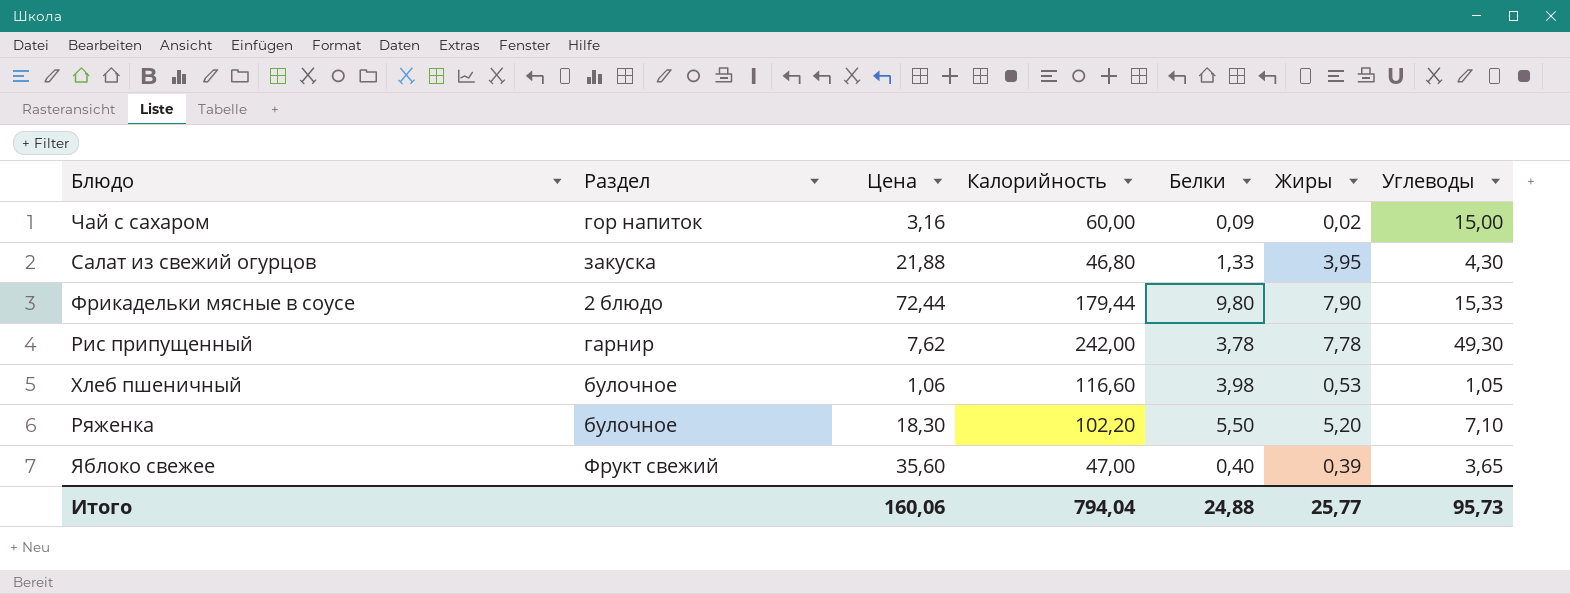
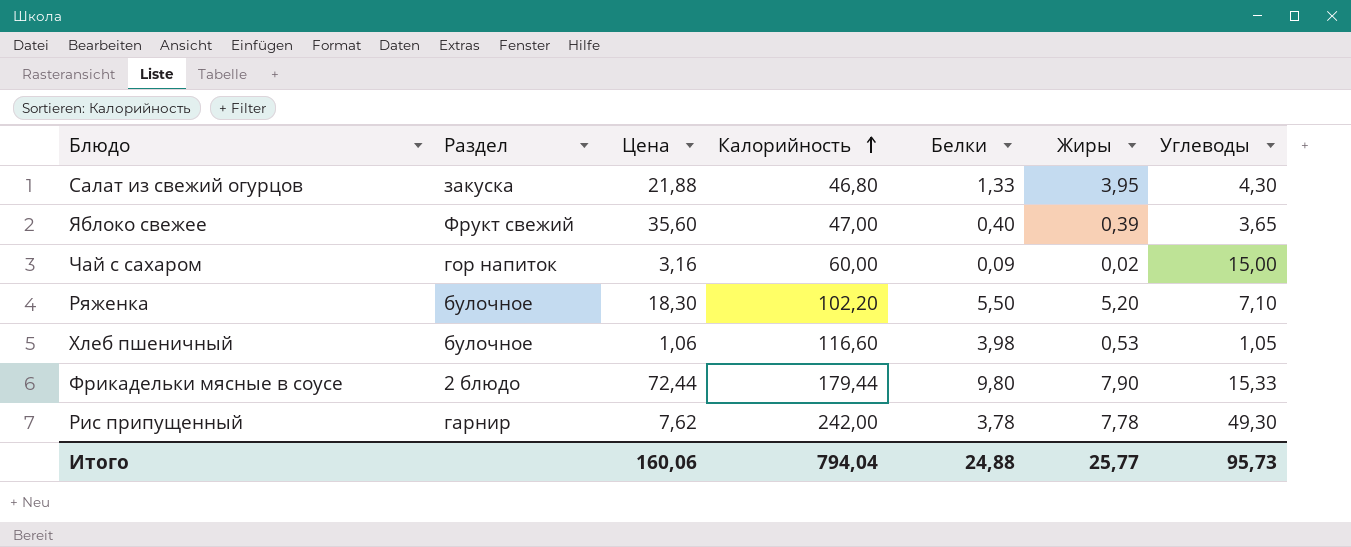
row order: none -> Калорийность ascending

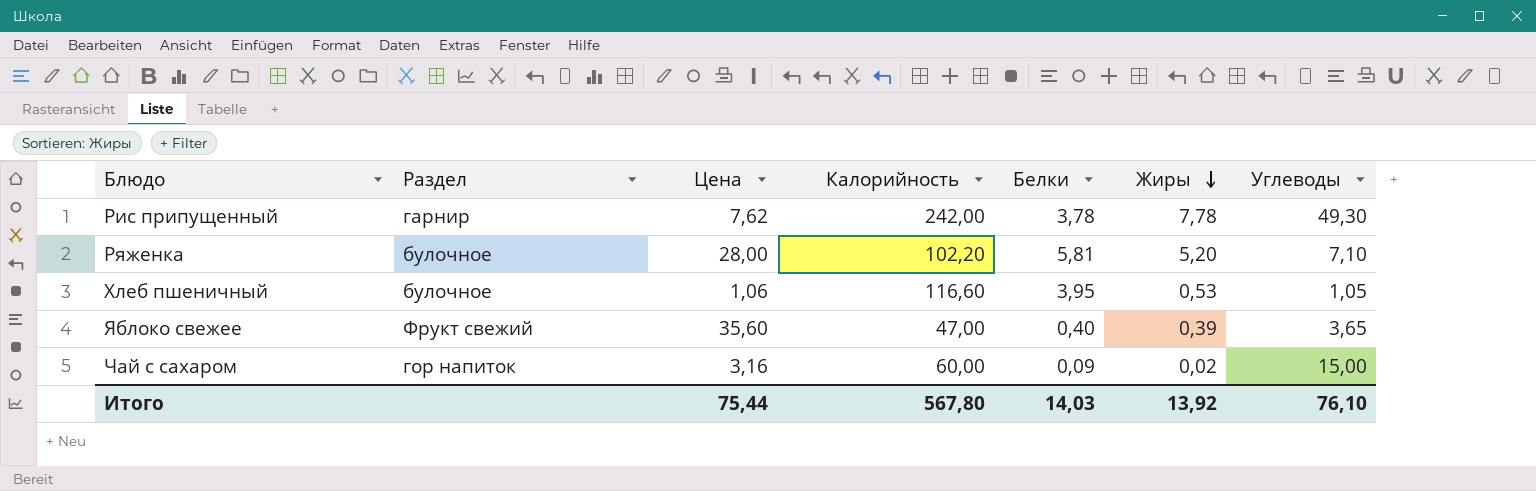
row order: Калорийность ascending -> Жиры descending
row Салат из свежий огурцов: закуска | 21,88 | 46,80 | 1,33 | 3,95 | 4,30 -> none
row Фрикадельки мясные в соусе: 2 блюдо | 72,44 | 179,44 | 9,80 | 7,90 | 15,33 -> none
Ряженка | Цена: 18,30 -> 28,00
Ряженка | Белки: 5,50 -> 5,81
Хлеб пшеничный | Белки: 3,98 -> 3,95
Итого | Цена: 160,06 -> 75,44
Итого | Калорийность: 794,04 -> 567,80
Итого | Белки: 24,88 -> 14,03
Итого | Жиры: 25,77 -> 13,92
Итого | Углеводы: 95,73 -> 76,10

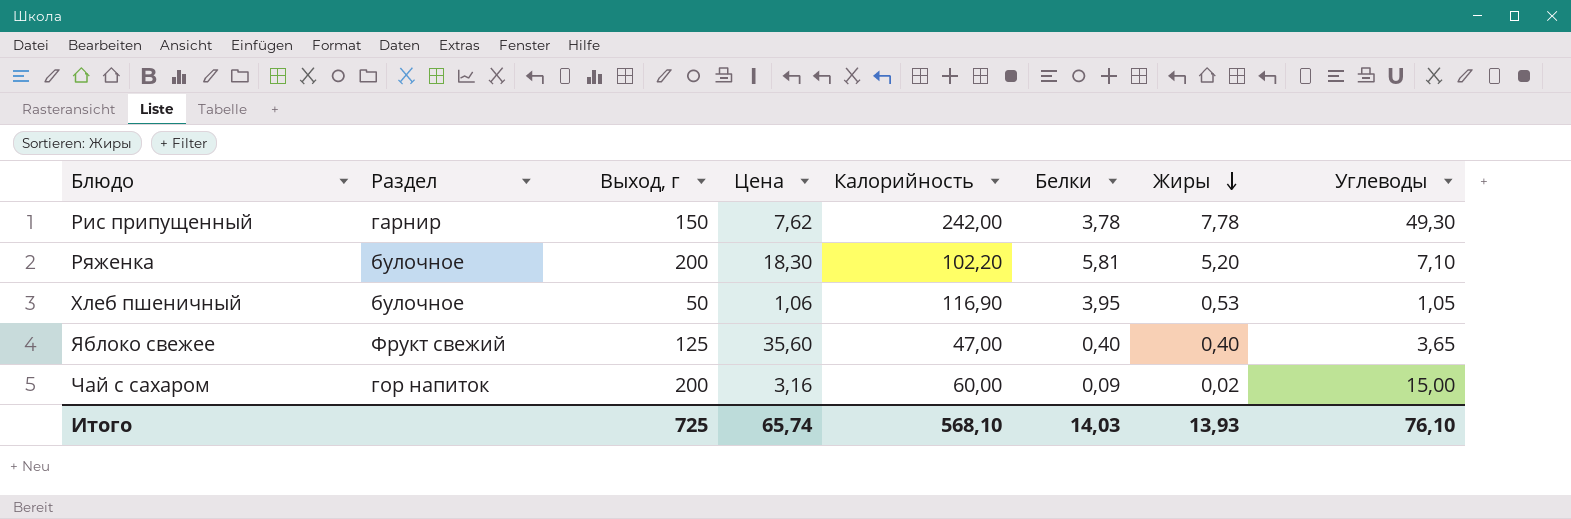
column Выход, г | position: none -> 3
Ряженка | Цена: 28,00 -> 18,30
Хлеб пшеничный | Калорийность: 116,60 -> 116,90
Яблоко свежее | Жиры: 0,39 -> 0,40
Итого | Цена: 75,44 -> 65,74
Итого | Калорийность: 567,80 -> 568,10
Итого | Жиры: 13,92 -> 13,93

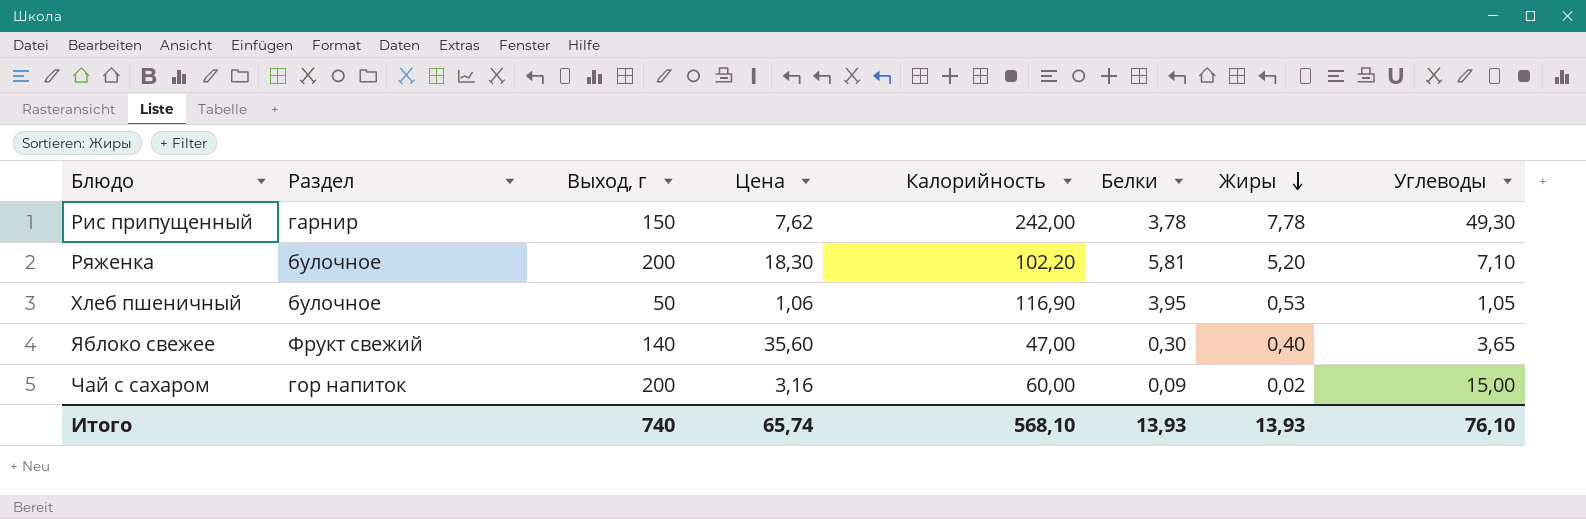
Яблоко свежее | Выход, г: 125 -> 140
Яблоко свежее | Белки: 0,40 -> 0,30
Итого | Выход, г: 725 -> 740
Итого | Белки: 14,03 -> 13,93

